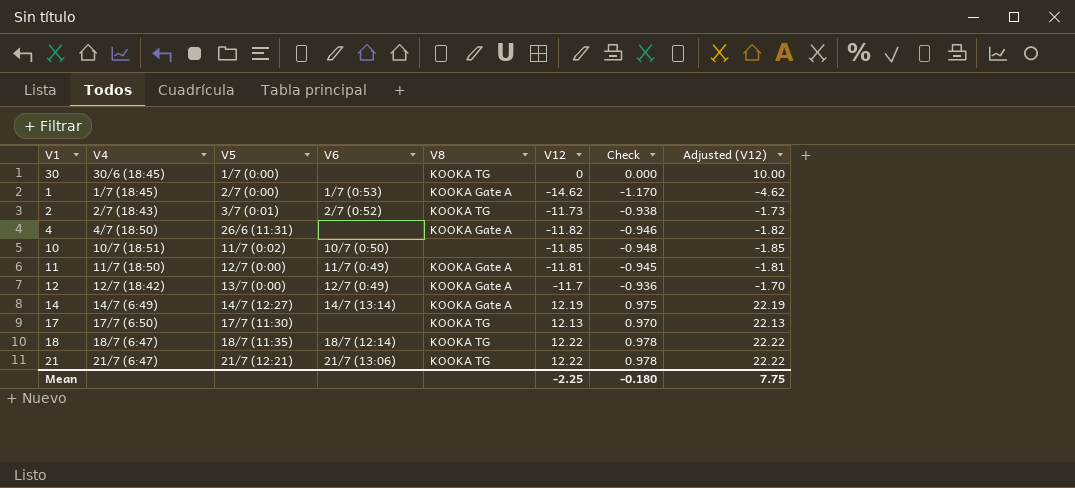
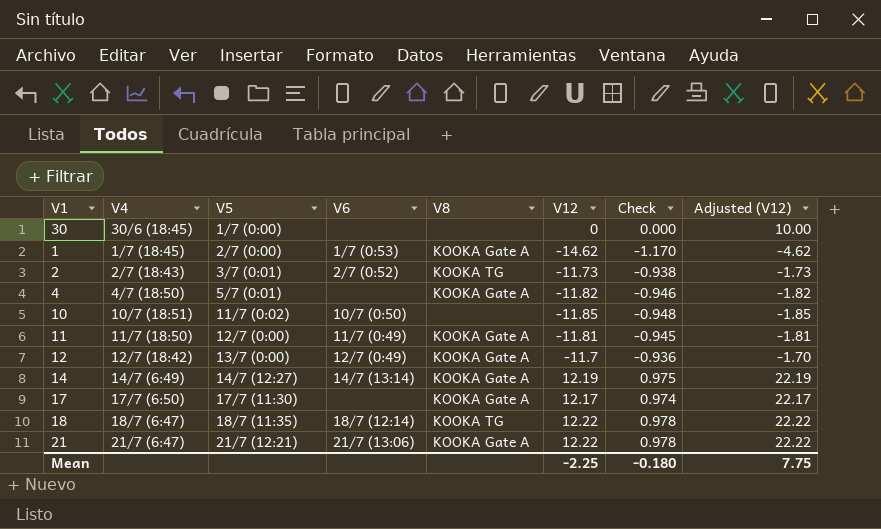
30 | V8: KOOKA TG -> none
4 | V5: 26/6 (11:31) -> 5/7 (0:01)
17 | V8: KOOKA TG -> KOOKA Gate A
17 | V12: 12.13 -> 12.17
17 | Check: 0.970 -> 0.974
17 | Adjusted (V12): 22.13 -> 22.17
21 | V8: KOOKA TG -> KOOKA Gate A

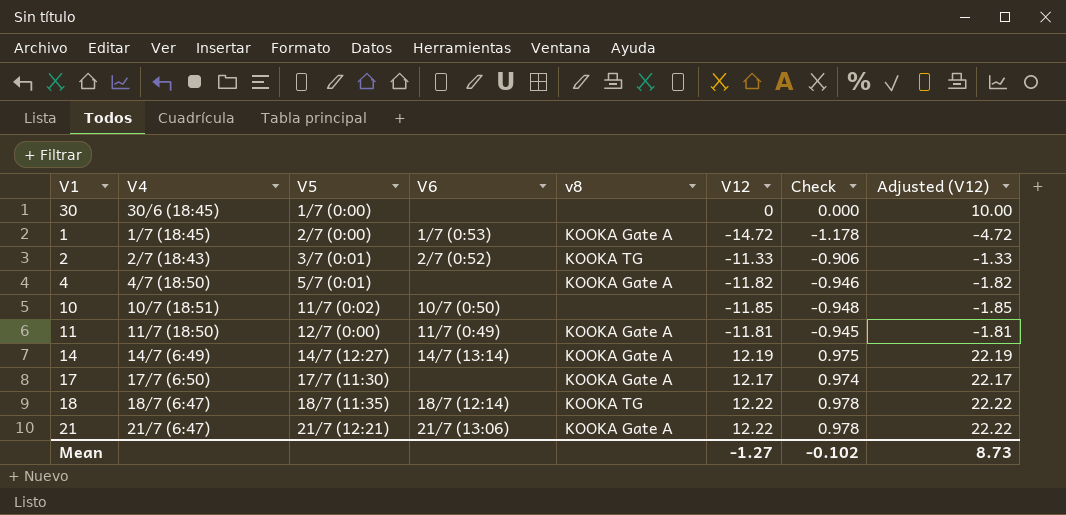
column name: V8 -> v8
row 12: 12/7 (18:42) | 13/7 (0:00) | 12/7 (0:49) | KOOKA Gate A | -11.7 | -0.936 | -1.70 -> none
1 | V12: -14.62 -> -14.72
1 | Check: -1.170 -> -1.178
1 | Adjusted (V12): -4.62 -> -4.72
2 | V12: -11.73 -> -11.33
2 | Check: -0.938 -> -0.906
2 | Adjusted (V12): -1.73 -> -1.33
Mean | V12: -2.25 -> -1.27
Mean | Check: -0.180 -> -0.102
Mean | Adjusted (V12): 7.75 -> 8.73

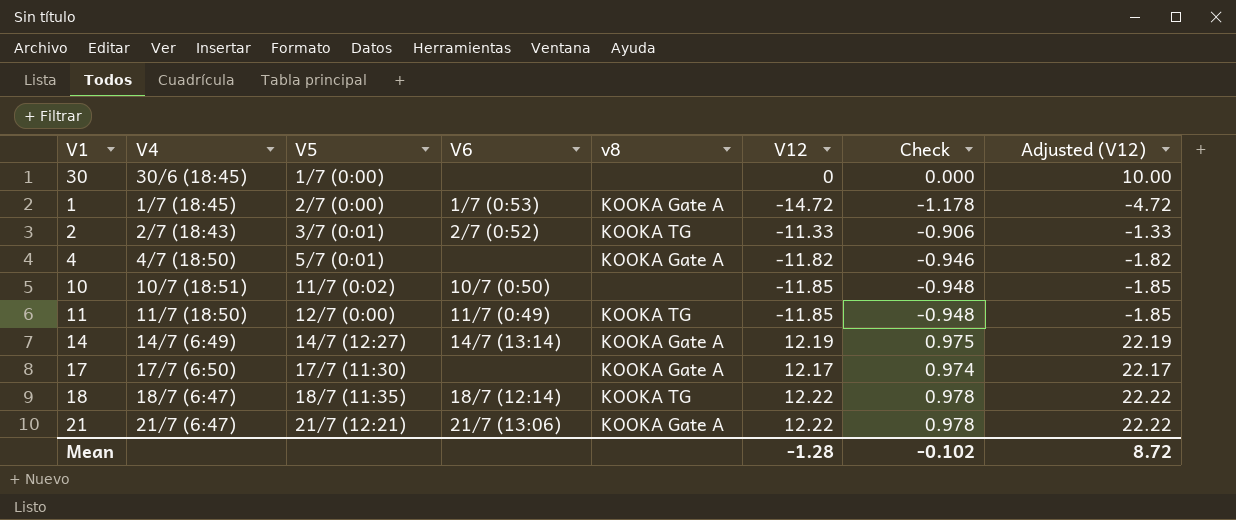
11 | v8: KOOKA Gate A -> KOOKA TG
11 | V12: -11.81 -> -11.85
11 | Check: -0.945 -> -0.948
11 | Adjusted (V12): -1.81 -> -1.85
Mean | V12: -1.27 -> -1.28
Mean | Adjusted (V12): 8.73 -> 8.72

